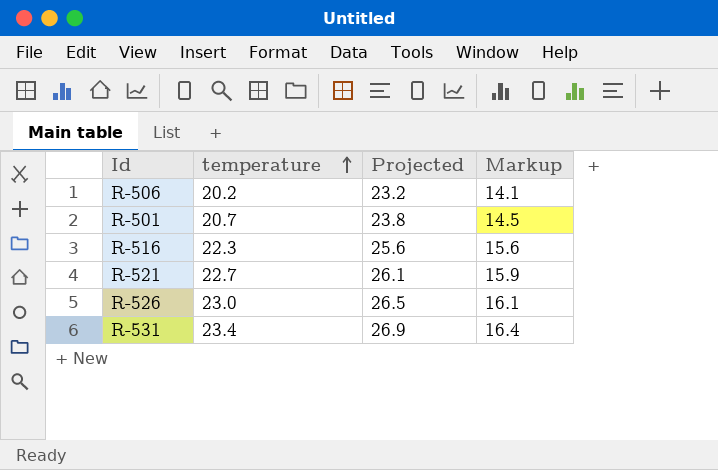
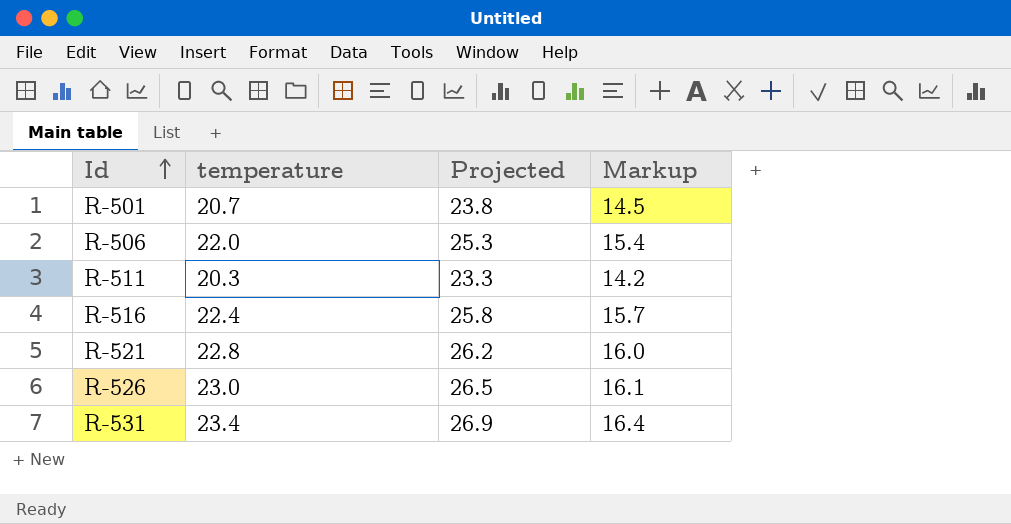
row order: temperature ascending -> Id ascending
R-506 | temperature: 20.2 -> 22.0
R-506 | Projected: 23.2 -> 25.3
R-506 | Markup: 14.1 -> 15.4
row R-511: none -> 20.3 | 23.3 | 14.2
R-516 | temperature: 22.3 -> 22.4
R-516 | Projected: 25.6 -> 25.8
R-516 | Markup: 15.6 -> 15.7
R-521 | temperature: 22.7 -> 22.8
R-521 | Projected: 26.1 -> 26.2
R-521 | Markup: 15.9 -> 16.0

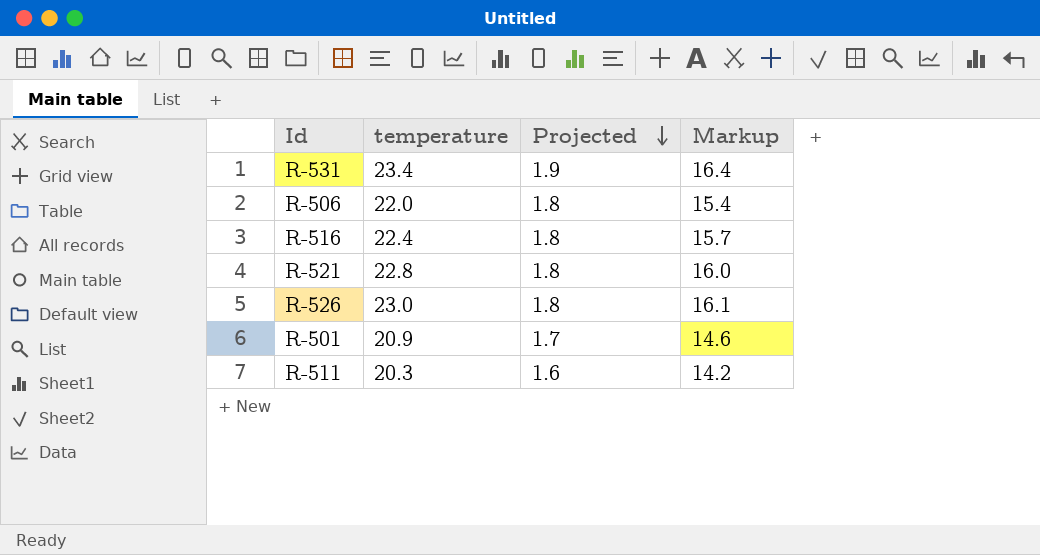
row order: Id ascending -> Projected descending
column Projected | formula: [temperature] * 1.15 -> [temperature] * 0.08
R-501 | temperature: 20.7 -> 20.9
R-501 | Markup: 14.5 -> 14.6

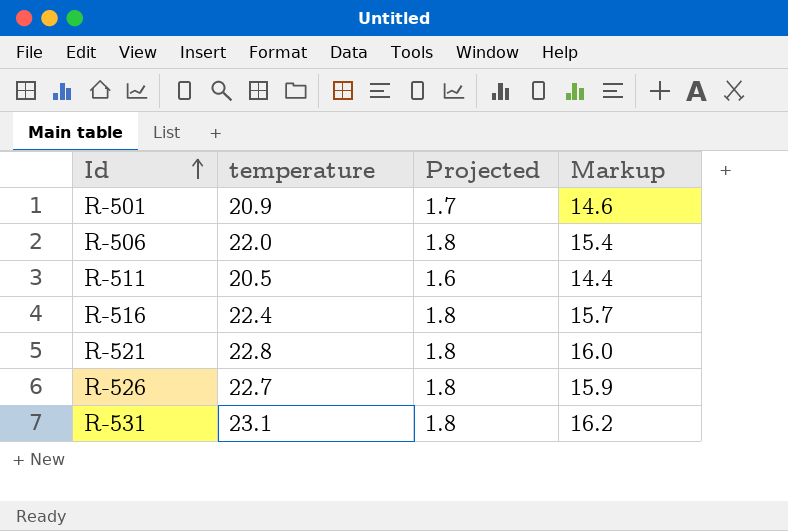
row order: Projected descending -> Id ascending
R-511 | temperature: 20.3 -> 20.5
R-511 | Markup: 14.2 -> 14.4
R-526 | temperature: 23.0 -> 22.7
R-526 | Markup: 16.1 -> 15.9
R-531 | temperature: 23.4 -> 23.1
R-531 | Projected: 1.9 -> 1.8
R-531 | Markup: 16.4 -> 16.2

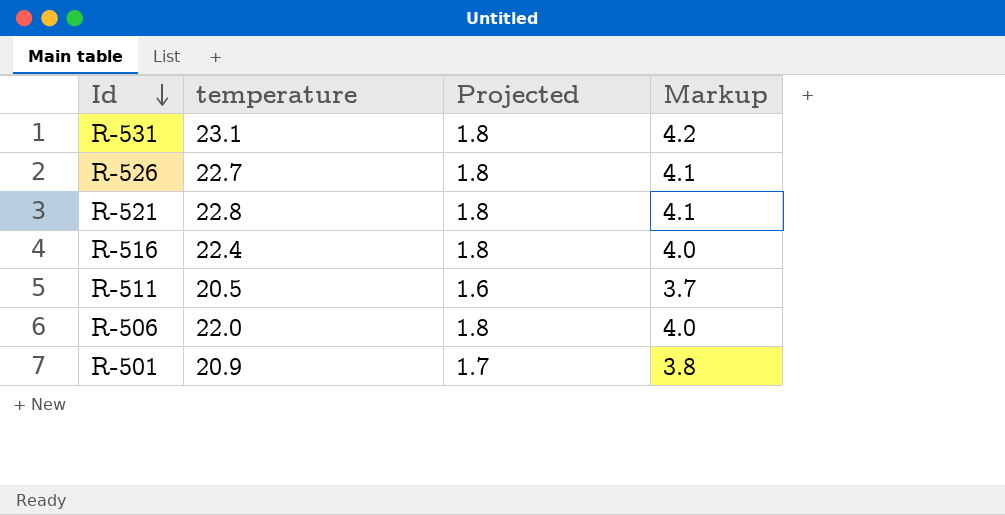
row order: Id ascending -> Id descending
column Markup | formula: [temperature] * 0.7 -> [temperature] * 0.18

